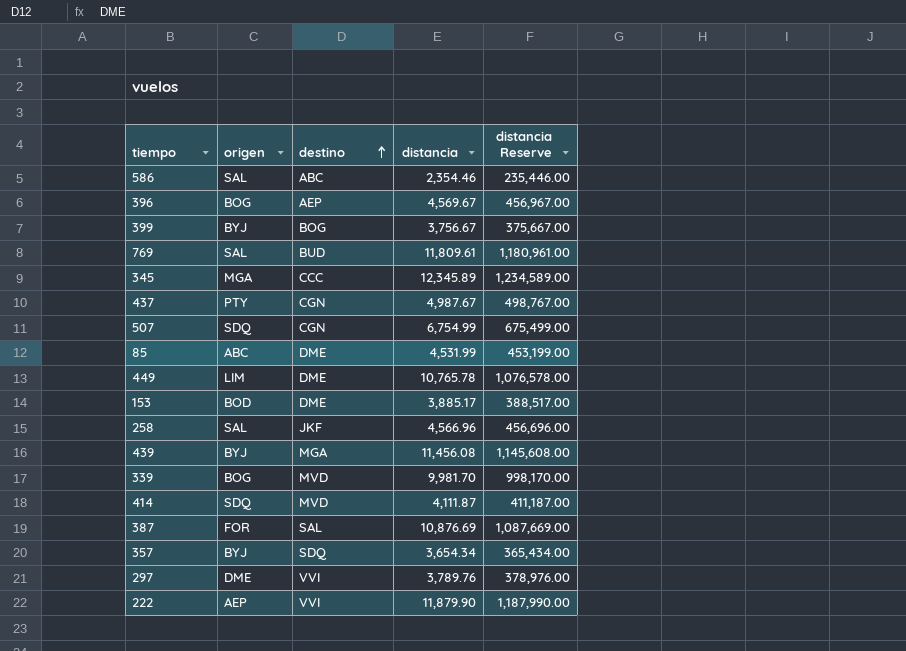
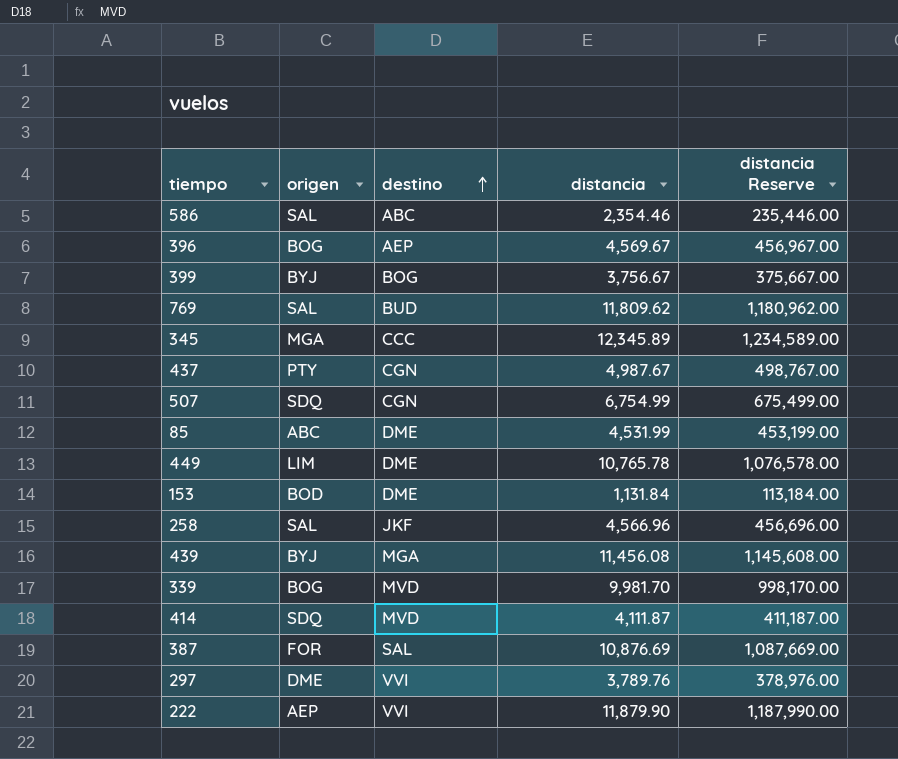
row 357: BYJ | SDQ | 3,654.34 | 365,434.00 -> none
769 | distancia: 11,809.61 -> 11,809.62
769 | distancia Reserve: 1,180,961.00 -> 1,180,962.00
153 | distancia: 3,885.17 -> 1,131.84
153 | distancia Reserve: 388,517.00 -> 113,184.00

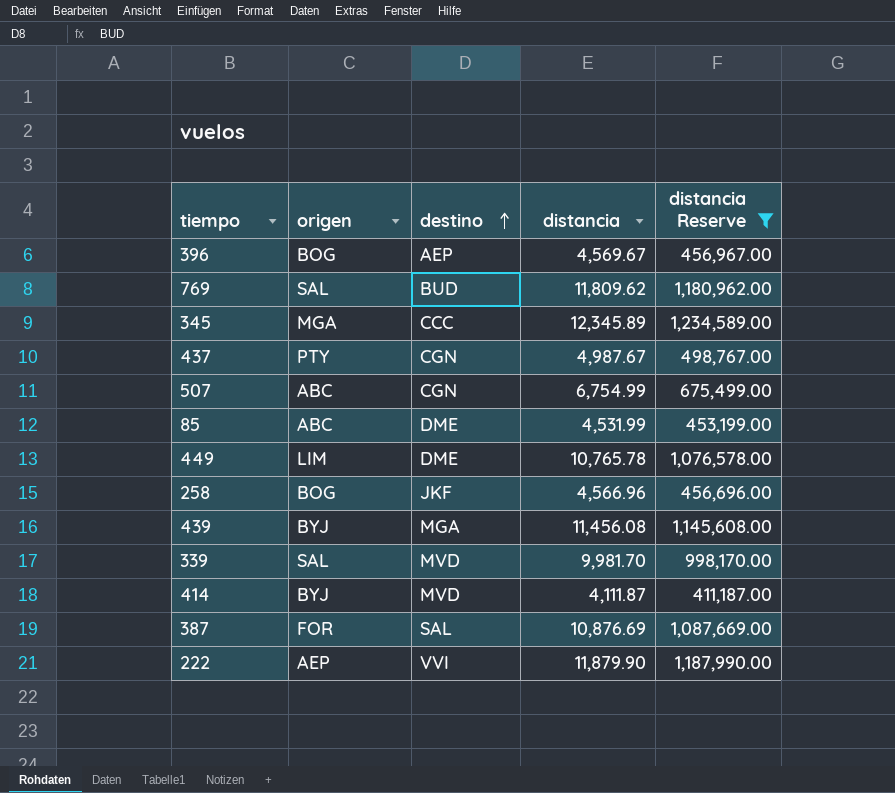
filter: none -> distancia Reserve >= 411,187.00
507 | origen: SDQ -> ABC
258 | origen: SAL -> BOG
339 | origen: BOG -> SAL
414 | origen: SDQ -> BYJ

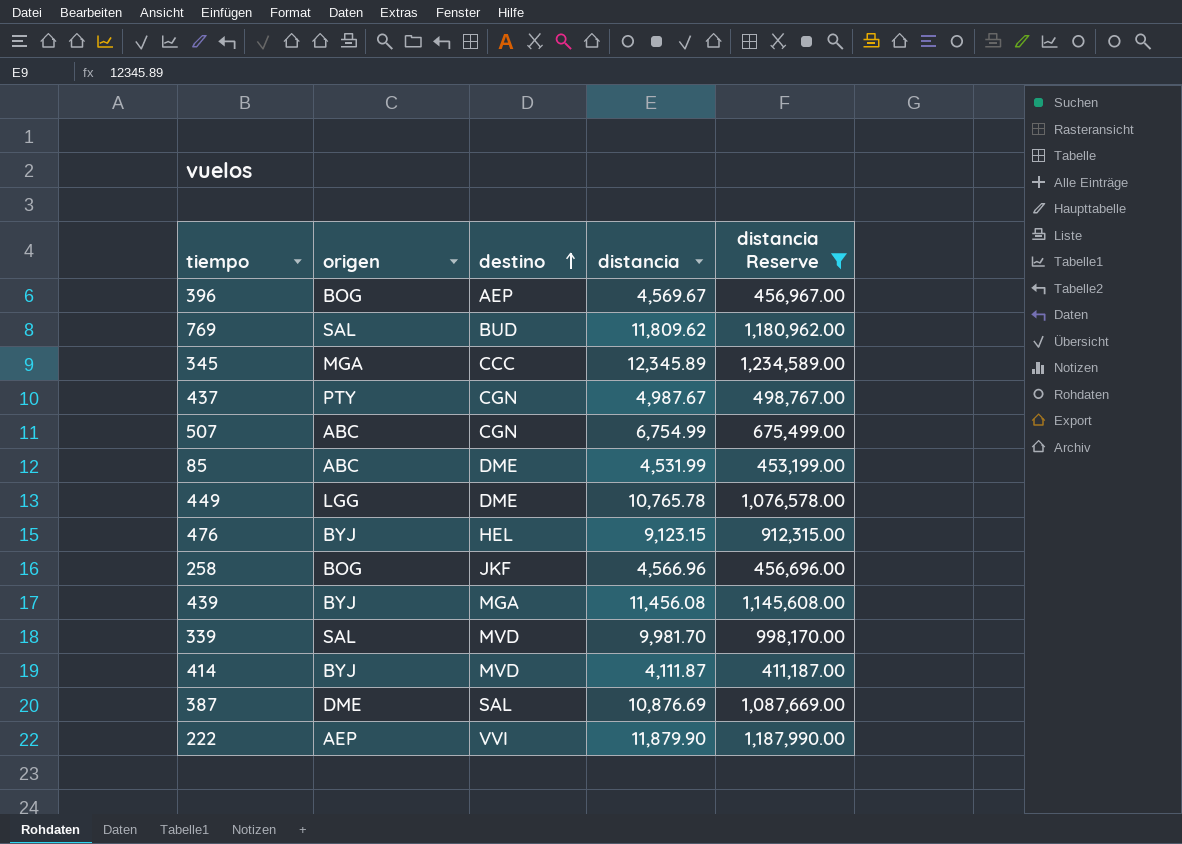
449 | origen: LIM -> LGG
row 476: none -> BYJ | HEL | 9,123.15 | 912,315.00
387 | origen: FOR -> DME

